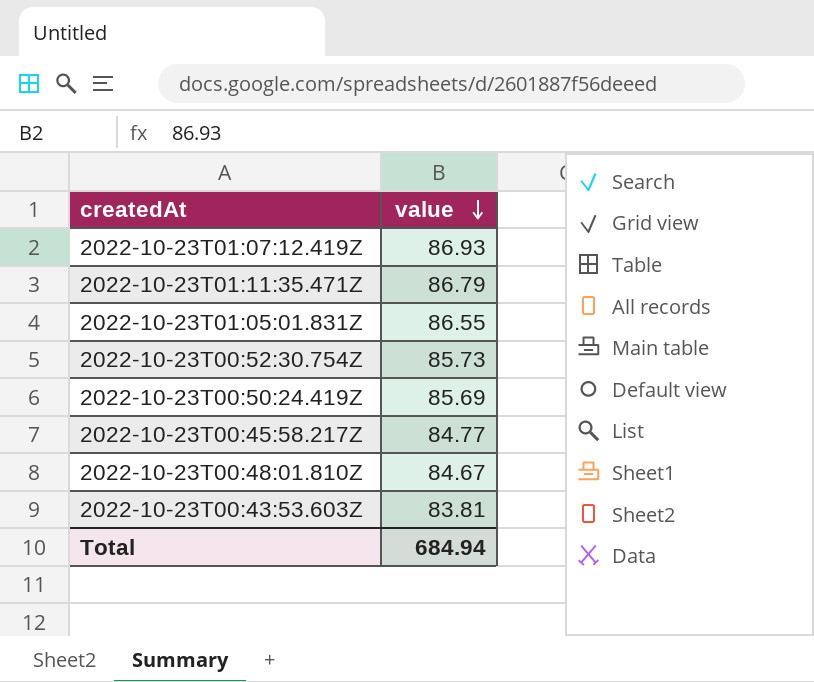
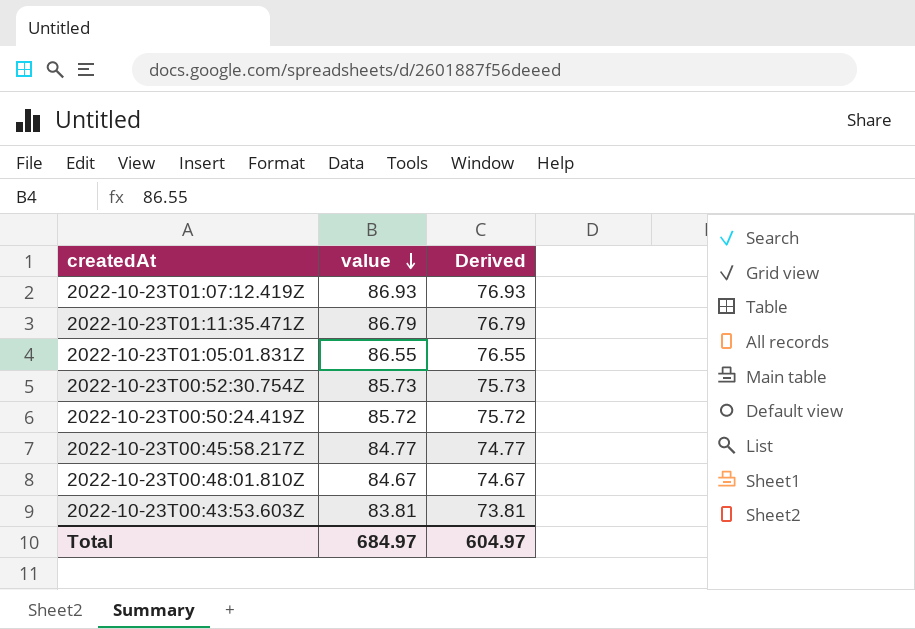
column Derived | formula: none -> [value] - 10
2022-10-23T00:50:24.419Z | value: 85.69 -> 85.72
Total | value: 684.94 -> 684.97

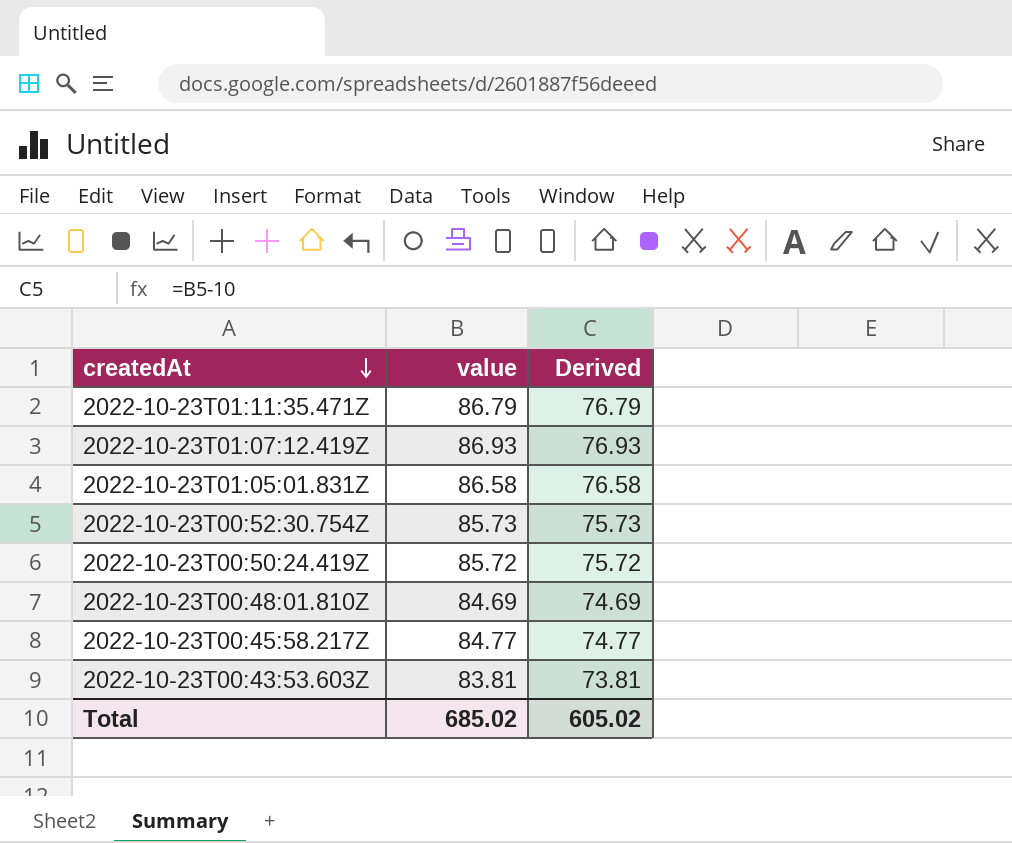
row order: value descending -> createdAt descending
2022-10-23T01:05:01.831Z | value: 86.55 -> 86.58
2022-10-23T01:05:01.831Z | Derived: 76.55 -> 76.58
2022-10-23T00:48:01.810Z | value: 84.67 -> 84.69
2022-10-23T00:48:01.810Z | Derived: 74.67 -> 74.69
Total | value: 684.97 -> 685.02
Total | Derived: 604.97 -> 605.02

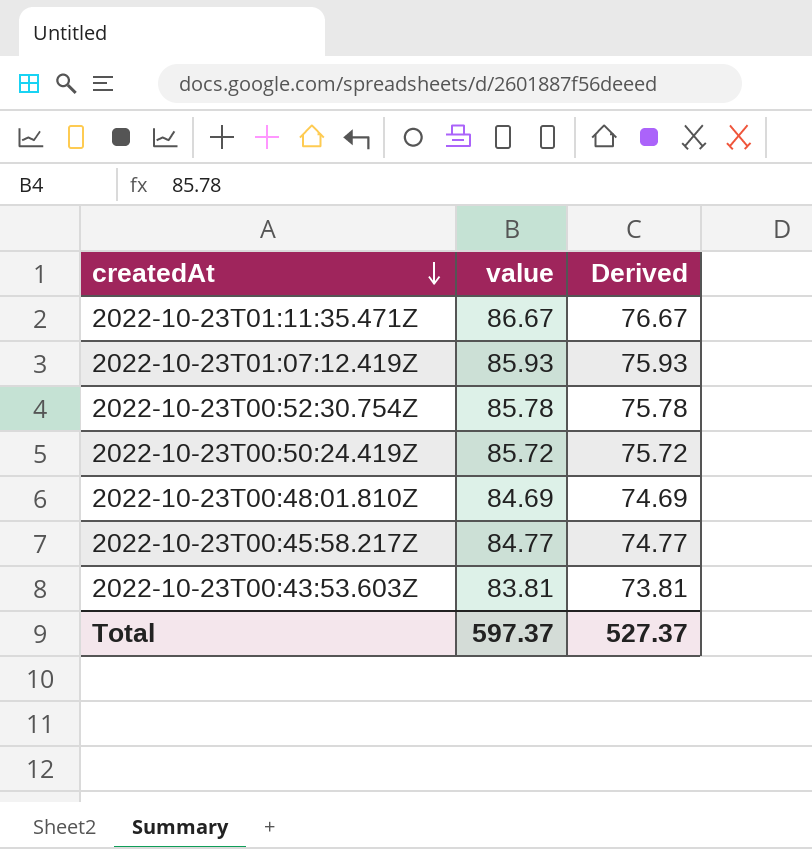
row 2022-10-23T01:05:01.831Z: 86.58 | 76.58 -> none
2022-10-23T01:11:35.471Z | value: 86.79 -> 86.67
2022-10-23T01:11:35.471Z | Derived: 76.79 -> 76.67
2022-10-23T01:07:12.419Z | value: 86.93 -> 85.93
2022-10-23T01:07:12.419Z | Derived: 76.93 -> 75.93
2022-10-23T00:52:30.754Z | value: 85.73 -> 85.78
2022-10-23T00:52:30.754Z | Derived: 75.73 -> 75.78
Total | value: 685.02 -> 597.37
Total | Derived: 605.02 -> 527.37

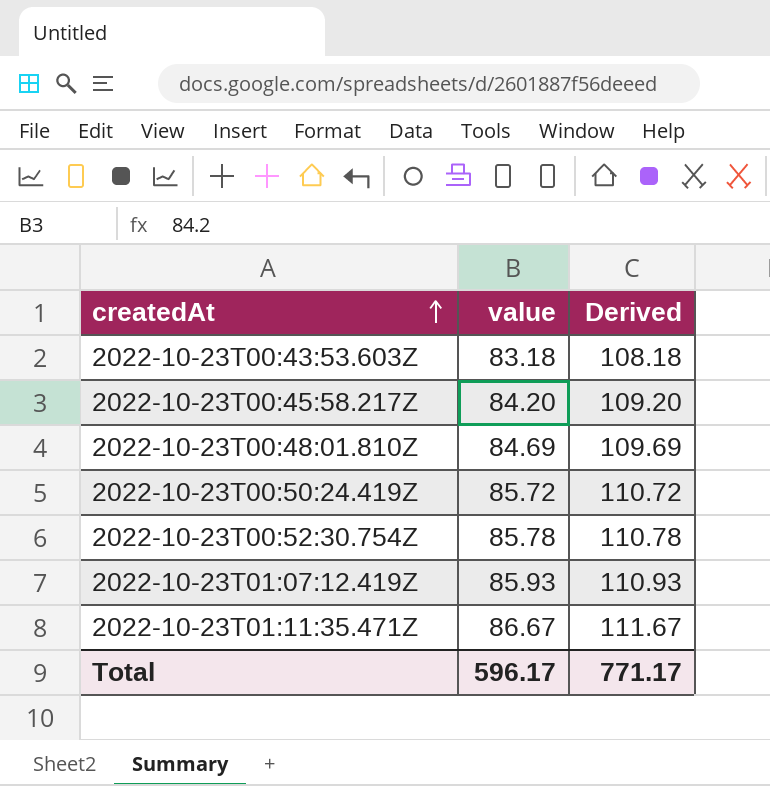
row order: createdAt descending -> createdAt ascending
column Derived | formula: [value] - 10 -> [value] + 25
2022-10-23T00:43:53.603Z | value: 83.81 -> 83.18
2022-10-23T00:45:58.217Z | value: 84.77 -> 84.20
Total | value: 597.37 -> 596.17
Total | Derived: 527.37 -> 771.17

